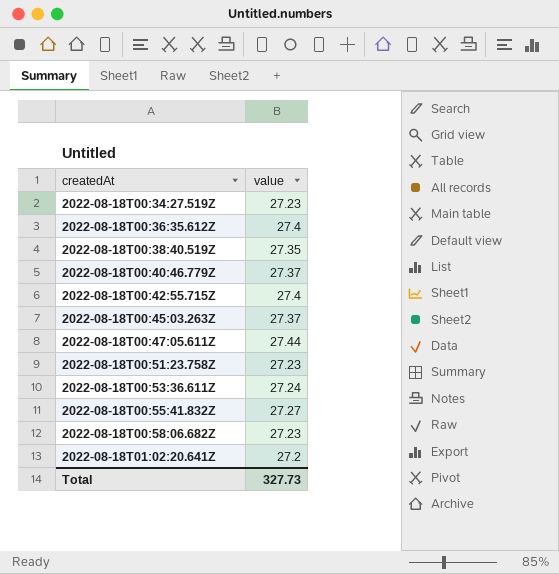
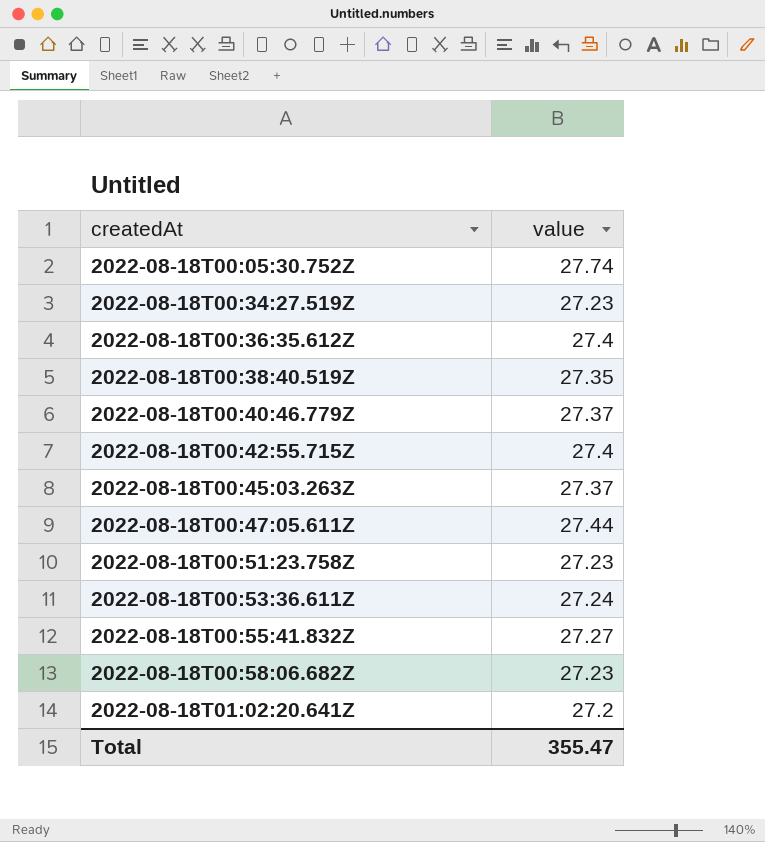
row 2022-08-18T00:05:30.752Z: none -> 27.74
Total | value: 327.73 -> 355.47

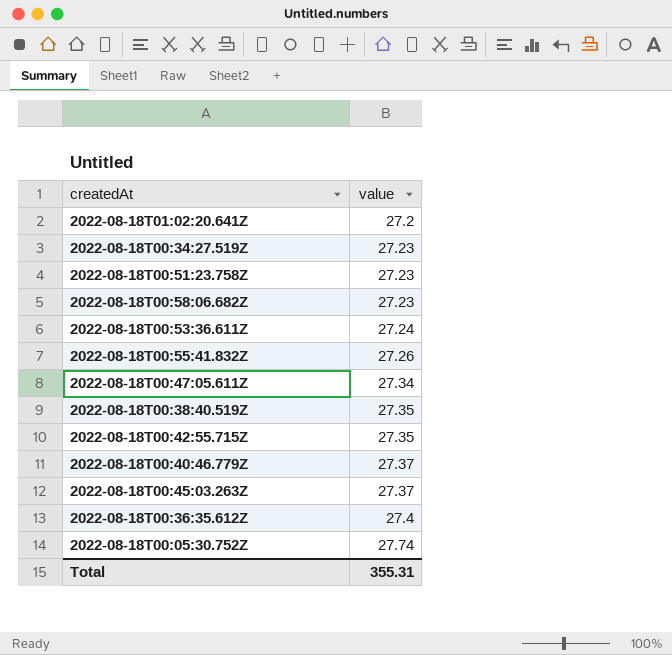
row order: createdAt ascending -> value ascending
2022-08-18T00:55:41.832Z | value: 27.27 -> 27.26
2022-08-18T00:47:05.611Z | value: 27.44 -> 27.34
2022-08-18T00:42:55.715Z | value: 27.4 -> 27.35
Total | value: 355.47 -> 355.31

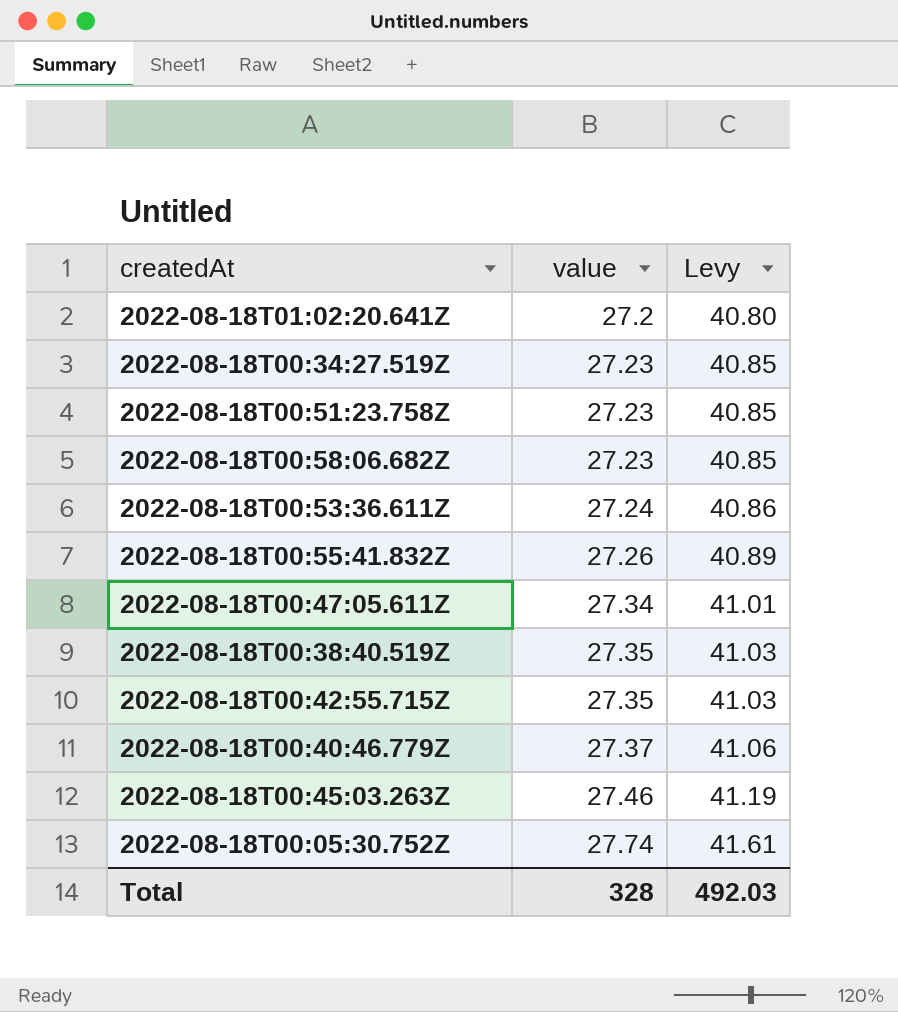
column Levy | formula: none -> [value] * 1.5
row 2022-08-18T00:36:35.612Z: 27.4 -> none
2022-08-18T00:45:03.263Z | value: 27.37 -> 27.46
Total | value: 355.31 -> 328

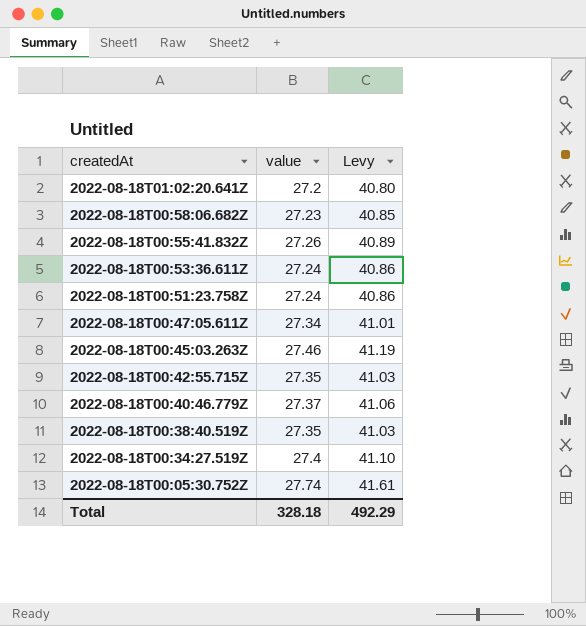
row order: value ascending -> createdAt descending
2022-08-18T00:51:23.758Z | value: 27.23 -> 27.24
2022-08-18T00:51:23.758Z | Levy: 40.85 -> 40.86
2022-08-18T00:34:27.519Z | value: 27.23 -> 27.4
2022-08-18T00:34:27.519Z | Levy: 40.85 -> 41.10
Total | value: 328 -> 328.18
Total | Levy: 492.03 -> 492.29

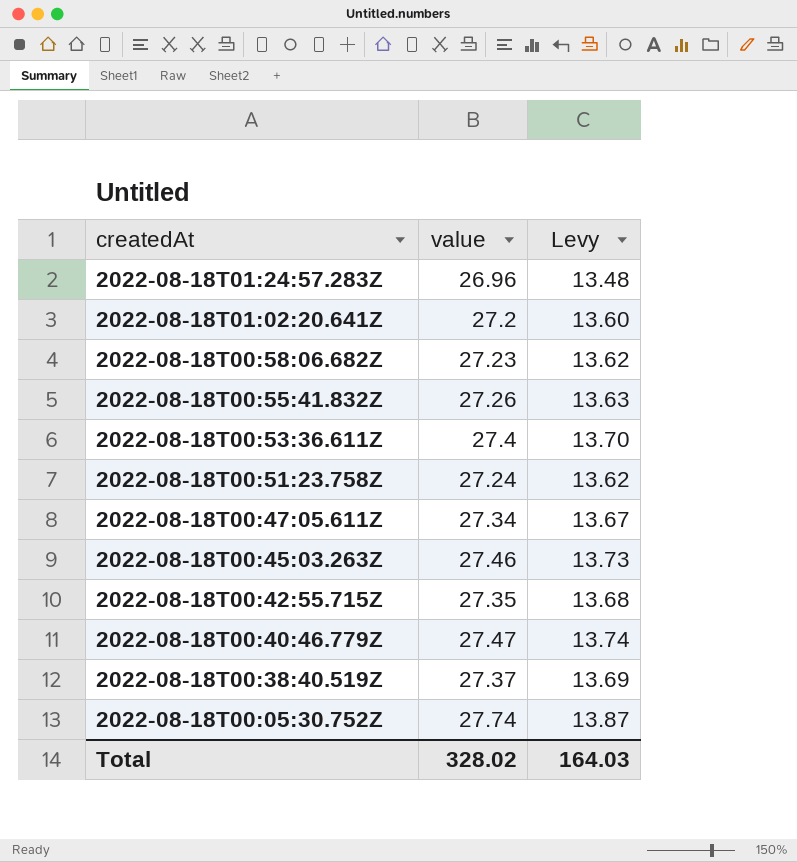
column Levy | formula: [value] * 1.5 -> [value] * 0.5
row 2022-08-18T00:34:27.519Z: 27.4 | 41.10 -> none
row 2022-08-18T01:24:57.283Z: none -> 26.96 | 13.48
2022-08-18T00:53:36.611Z | value: 27.24 -> 27.4
2022-08-18T00:40:46.779Z | value: 27.37 -> 27.47
2022-08-18T00:38:40.519Z | value: 27.35 -> 27.37
Total | value: 328.18 -> 328.02
Total | Levy: 492.29 -> 164.03

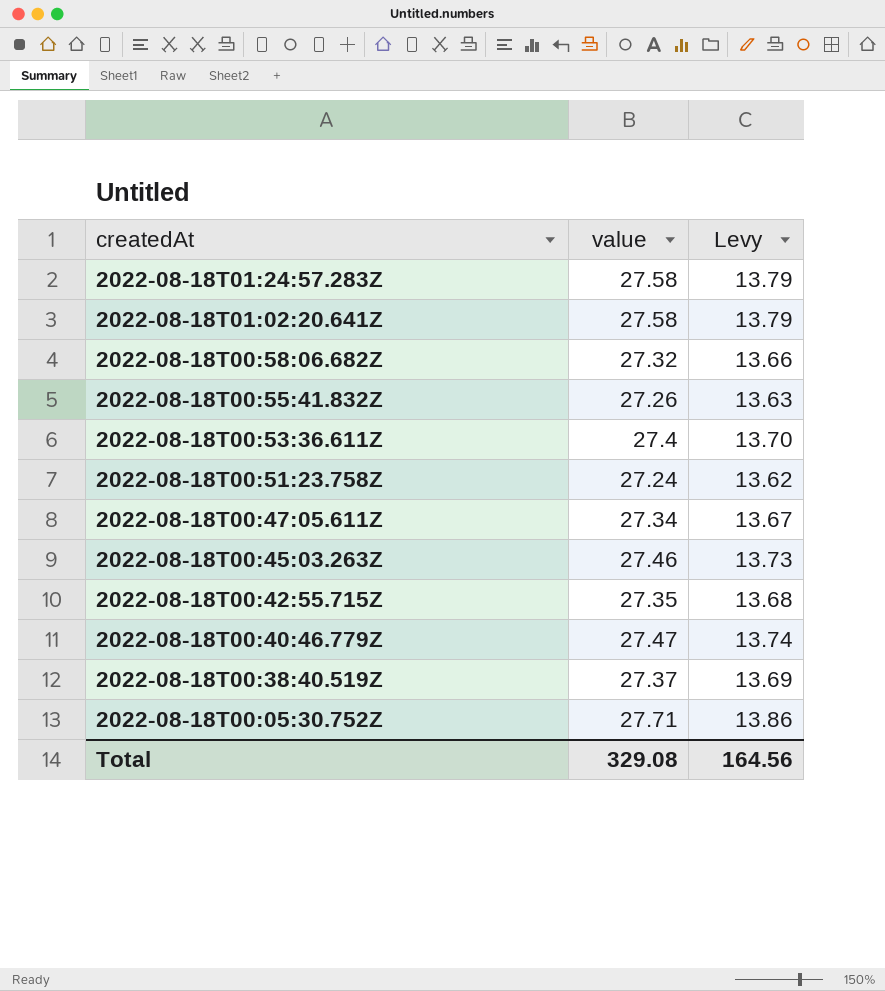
2022-08-18T01:24:57.283Z | value: 26.96 -> 27.58
2022-08-18T01:24:57.283Z | Levy: 13.48 -> 13.79
2022-08-18T01:02:20.641Z | value: 27.2 -> 27.58
2022-08-18T01:02:20.641Z | Levy: 13.60 -> 13.79
2022-08-18T00:58:06.682Z | value: 27.23 -> 27.32
2022-08-18T00:58:06.682Z | Levy: 13.62 -> 13.66
2022-08-18T00:05:30.752Z | value: 27.74 -> 27.71
2022-08-18T00:05:30.752Z | Levy: 13.87 -> 13.86
Total | value: 328.02 -> 329.08
Total | Levy: 164.03 -> 164.56

